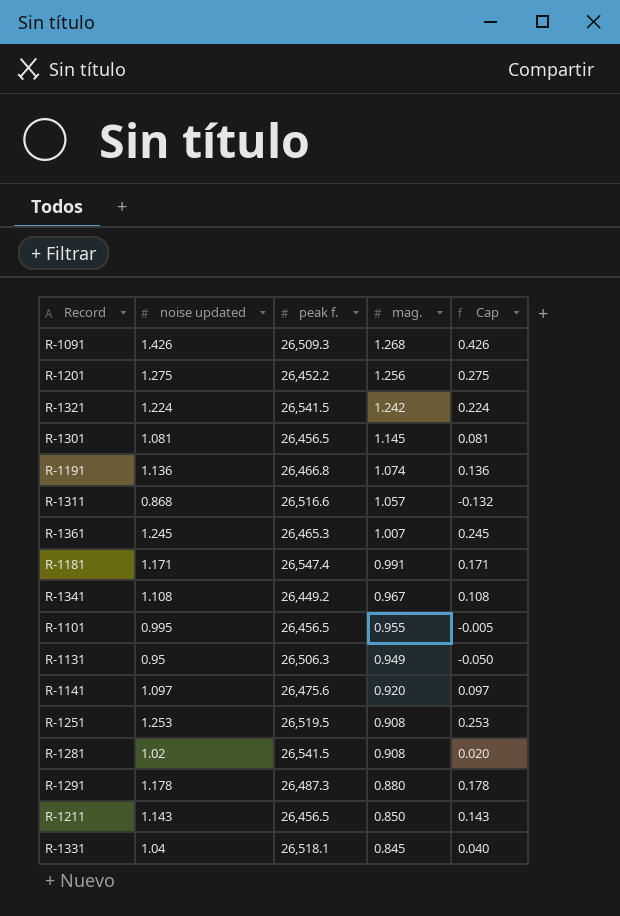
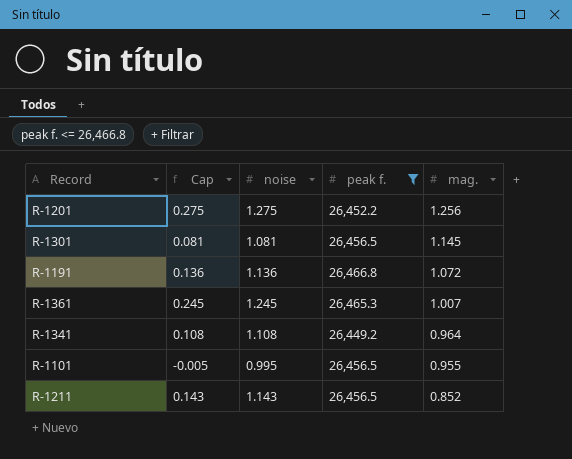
filter: none -> peak f. <= 26,466.8
column Cap | position: 5 -> 2
column name: noise updated -> noise
R-1191 | mag.: 1.074 -> 1.072
R-1341 | mag.: 0.967 -> 0.964
R-1211 | mag.: 0.850 -> 0.852

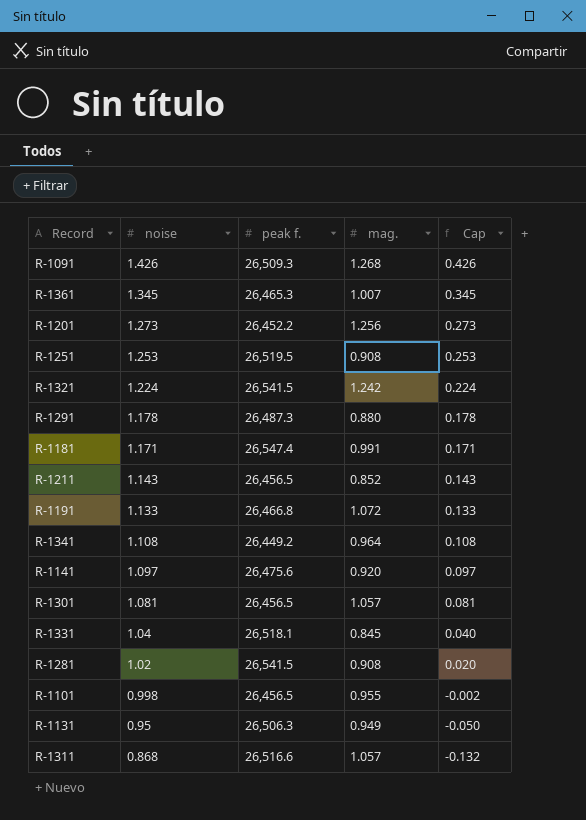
filter: peak f. <= 26,466.8 -> none
row order: mag. descending -> noise descending
column Cap | position: 2 -> 5
R-1361 | noise: 1.245 -> 1.345
R-1361 | Cap: 0.245 -> 0.345
R-1201 | noise: 1.275 -> 1.273
R-1201 | Cap: 0.275 -> 0.273
R-1191 | noise: 1.136 -> 1.133
R-1191 | Cap: 0.136 -> 0.133
R-1301 | mag.: 1.145 -> 1.057
R-1101 | noise: 0.995 -> 0.998
R-1101 | Cap: -0.005 -> -0.002

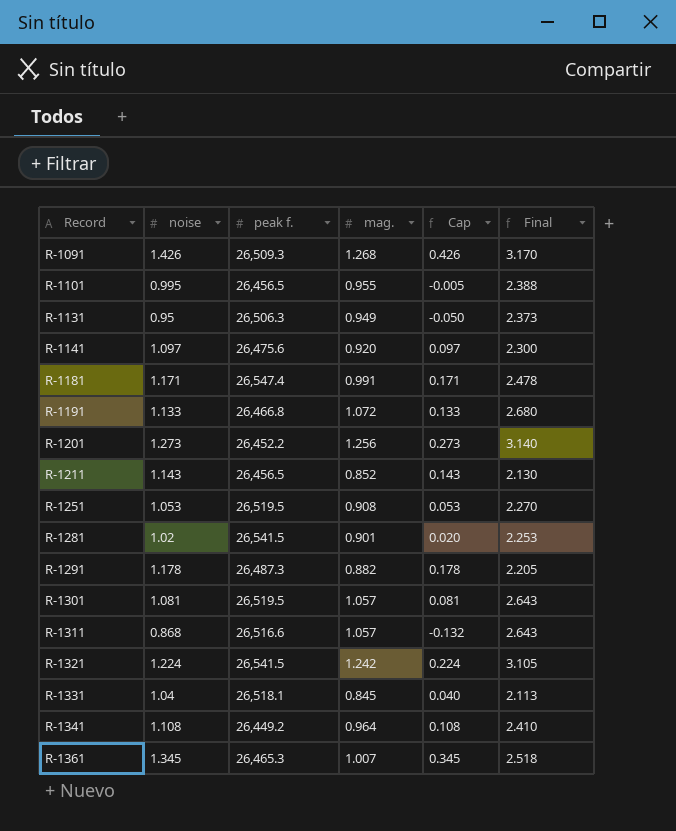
row order: noise descending -> Record ascending
column Final | formula: none -> [mag.] * 2.5
R-1101 | noise: 0.998 -> 0.995
R-1101 | Cap: -0.002 -> -0.005
R-1251 | noise: 1.253 -> 1.053
R-1251 | Cap: 0.253 -> 0.053
R-1281 | mag.: 0.908 -> 0.901
R-1291 | mag.: 0.880 -> 0.882
R-1301 | peak f.: 26,456.5 -> 26,519.5

